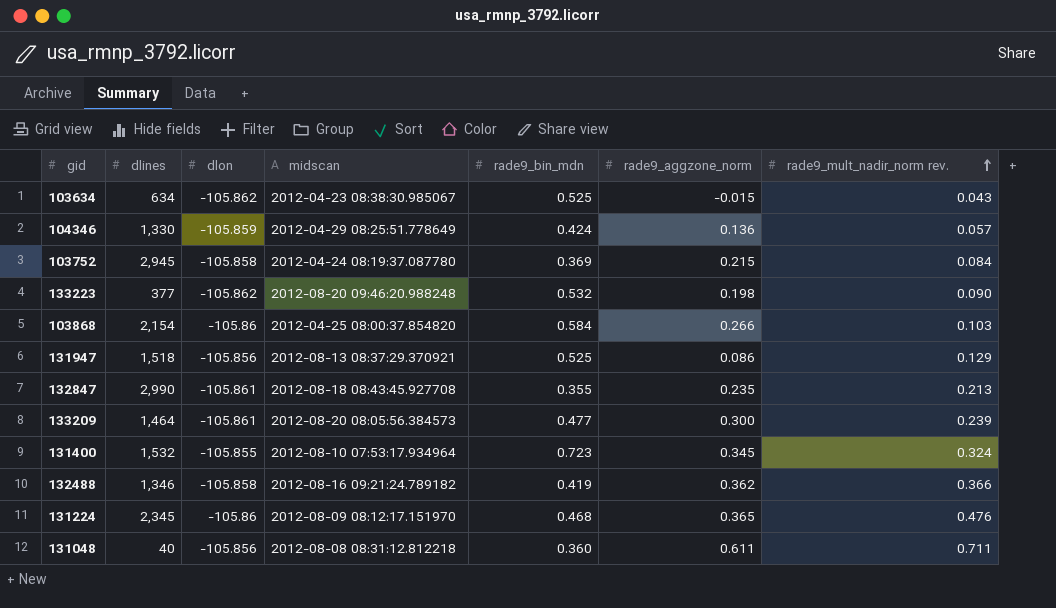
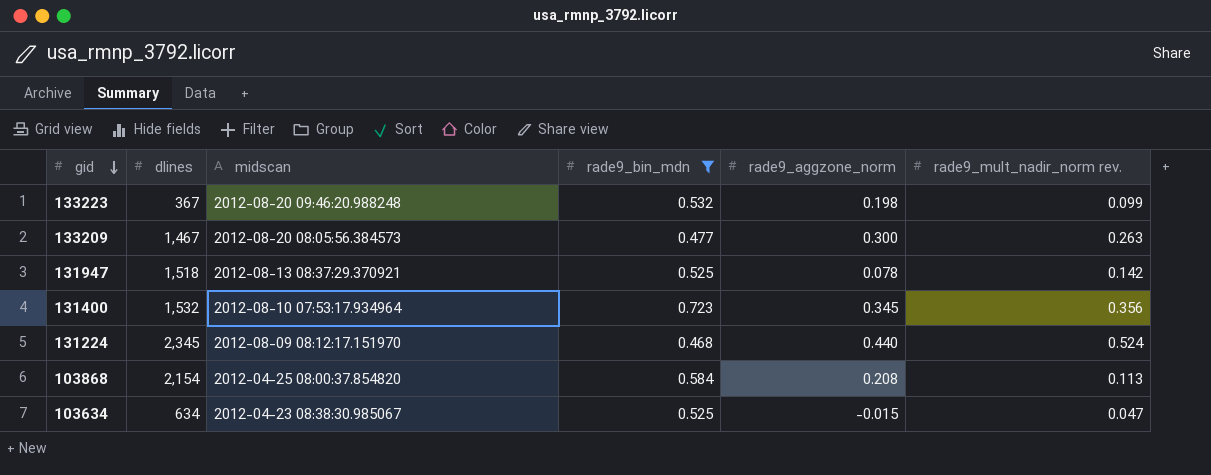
filter: none -> rade9_bin_mdn >= 0.468
row order: rade9_mult_nadir_norm rev. ascending -> gid descending
column dlon | position: 3 -> none
133223 | dlines: 377 -> 367
133223 | rade9_mult_nadir_norm rev.: 0.090 -> 0.099
133209 | dlines: 1,464 -> 1,467
133209 | rade9_mult_nadir_norm rev.: 0.239 -> 0.263
131947 | rade9_aggzone_norm: 0.086 -> 0.078
131947 | rade9_mult_nadir_norm rev.: 0.129 -> 0.142
131400 | rade9_mult_nadir_norm rev.: 0.324 -> 0.356
131224 | rade9_aggzone_norm: 0.365 -> 0.440
131224 | rade9_mult_nadir_norm rev.: 0.476 -> 0.524
103868 | rade9_aggzone_norm: 0.266 -> 0.208
103868 | rade9_mult_nadir_norm rev.: 0.103 -> 0.113
103634 | rade9_mult_nadir_norm rev.: 0.043 -> 0.047

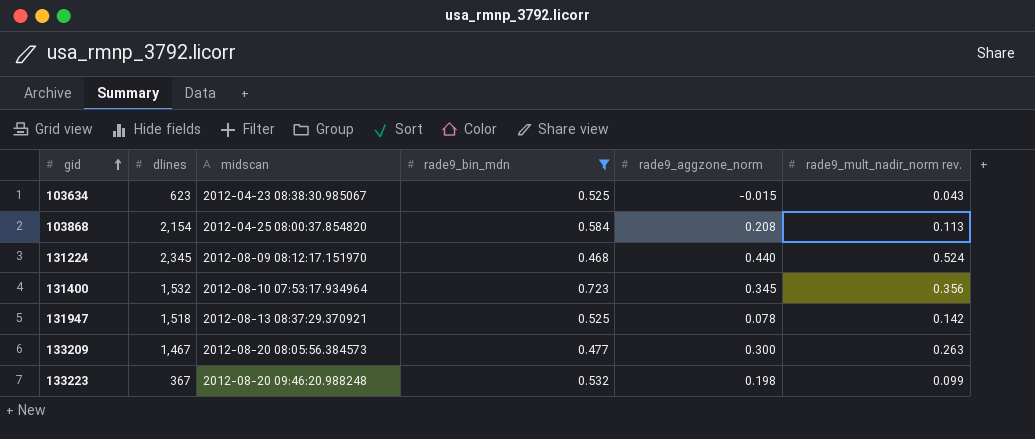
row order: gid descending -> gid ascending
103634 | dlines: 634 -> 623
103634 | rade9_mult_nadir_norm rev.: 0.047 -> 0.043

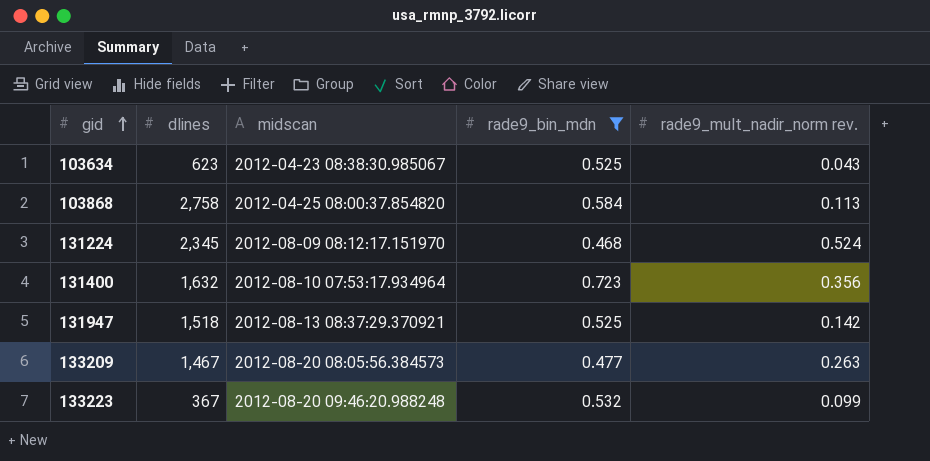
column rade9_aggzone_norm | position: 5 -> none
103868 | dlines: 2,154 -> 2,758
131400 | dlines: 1,532 -> 1,632

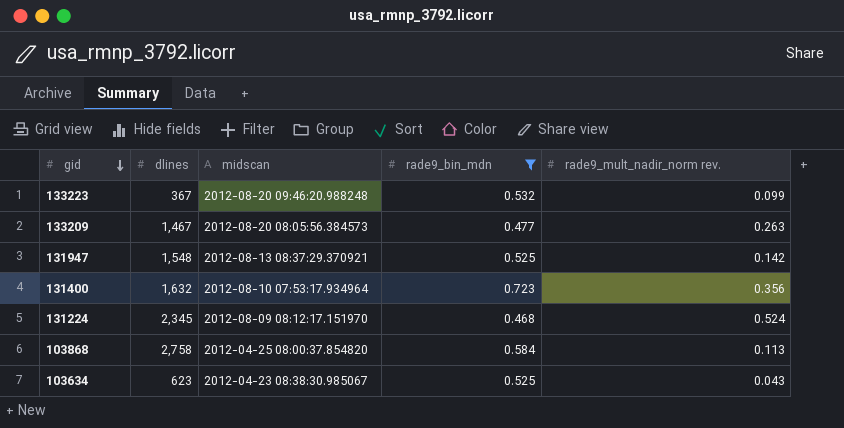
row order: gid ascending -> gid descending
131947 | dlines: 1,518 -> 1,548

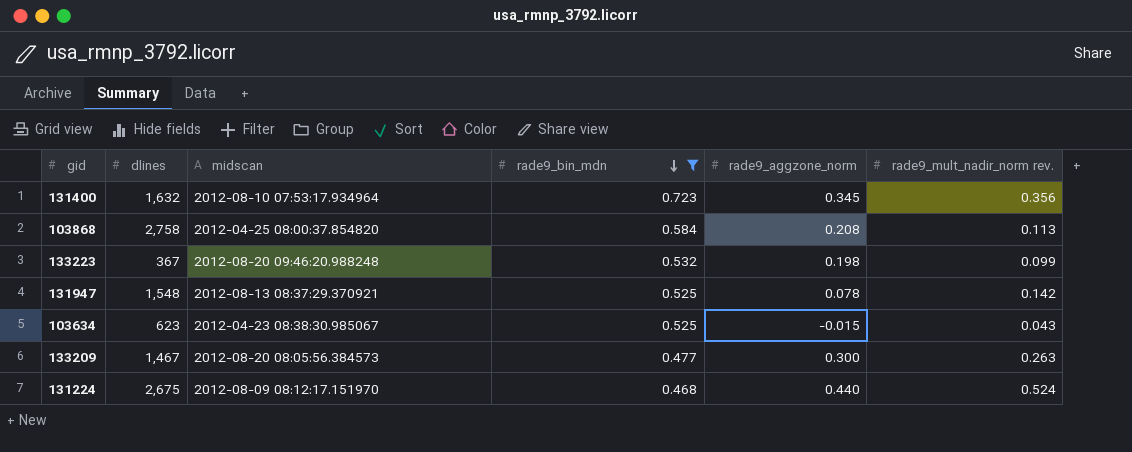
row order: gid descending -> rade9_bin_mdn descending
column rade9_aggzone_norm | position: none -> 5
131224 | dlines: 2,345 -> 2,675

